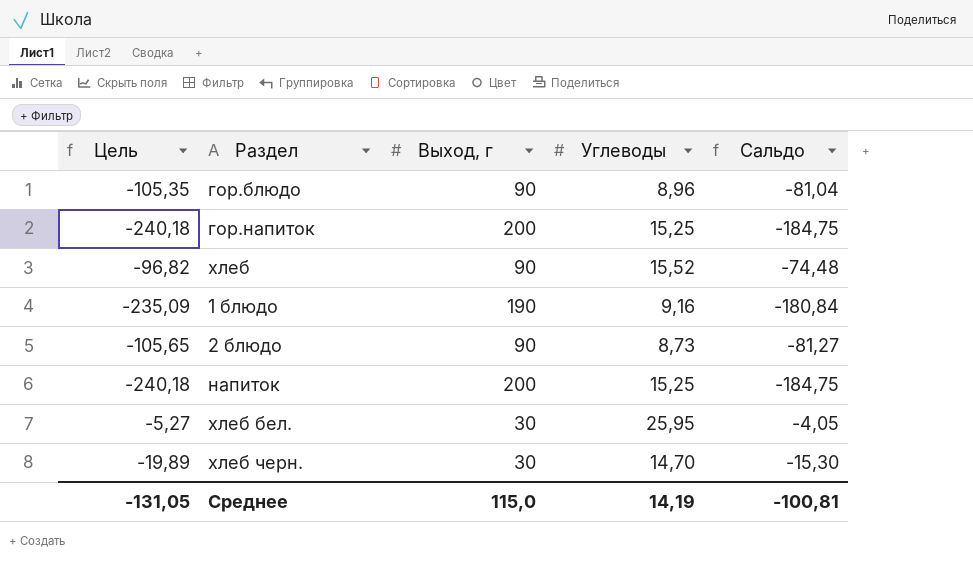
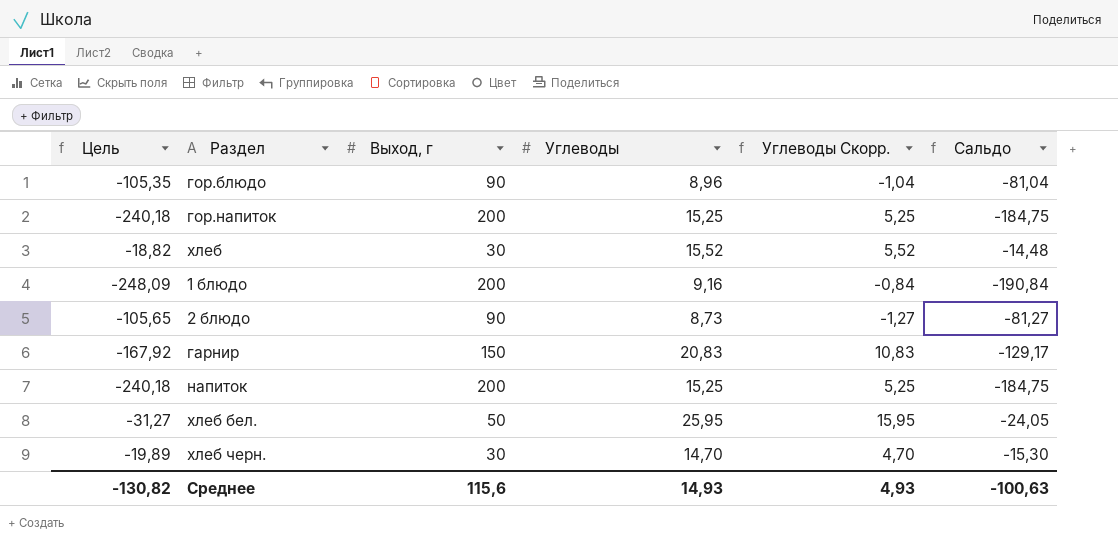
column Углеводы Скорр. | formula: none -> [Углеводы] - 10
хлеб | Цель: -96,82 -> -18,82
хлеб | Выход, г: 90 -> 30
хлеб | Сальдо: -74,48 -> -14,48
1 блюдо | Цель: -235,09 -> -248,09
1 блюдо | Выход, г: 190 -> 200
1 блюдо | Сальдо: -180,84 -> -190,84
row гарнир: none -> -167,92 | 150 | 20,83 | 10,83 | -129,17
хлеб бел. | Цель: -5,27 -> -31,27
хлеб бел. | Выход, г: 30 -> 50
хлеб бел. | Сальдо: -4,05 -> -24,05
Среднее | Цель: -131,05 -> -130,82
Среднее | Выход, г: 115,0 -> 115,6
Среднее | Углеводы: 14,19 -> 14,93
Среднее | Сальдо: -100,81 -> -100,63

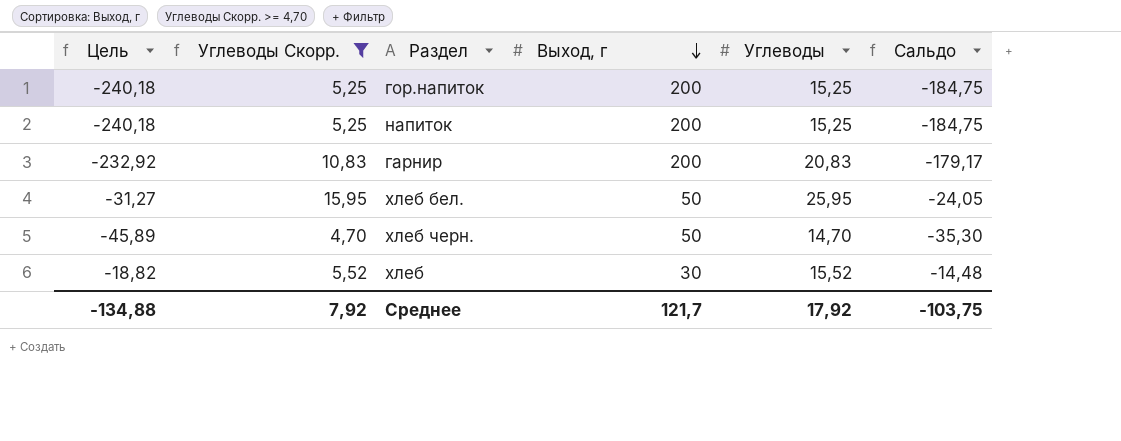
filter: none -> Углеводы Скорр. >= 4,70
row order: none -> Выход, г descending
column Углеводы Скорр. | position: 5 -> 2
гарнир | Цель: -167,92 -> -232,92
гарнир | Выход, г: 150 -> 200
гарнир | Сальдо: -129,17 -> -179,17
хлеб черн. | Цель: -19,89 -> -45,89
хлеб черн. | Выход, г: 30 -> 50
хлеб черн. | Сальдо: -15,30 -> -35,30
Среднее | Цель: -130,82 -> -134,88
Среднее | Углеводы Скорр.: 4,93 -> 7,92
Среднее | Выход, г: 115,6 -> 121,7
Среднее | Углеводы: 14,93 -> 17,92
Среднее | Сальдо: -100,63 -> -103,75

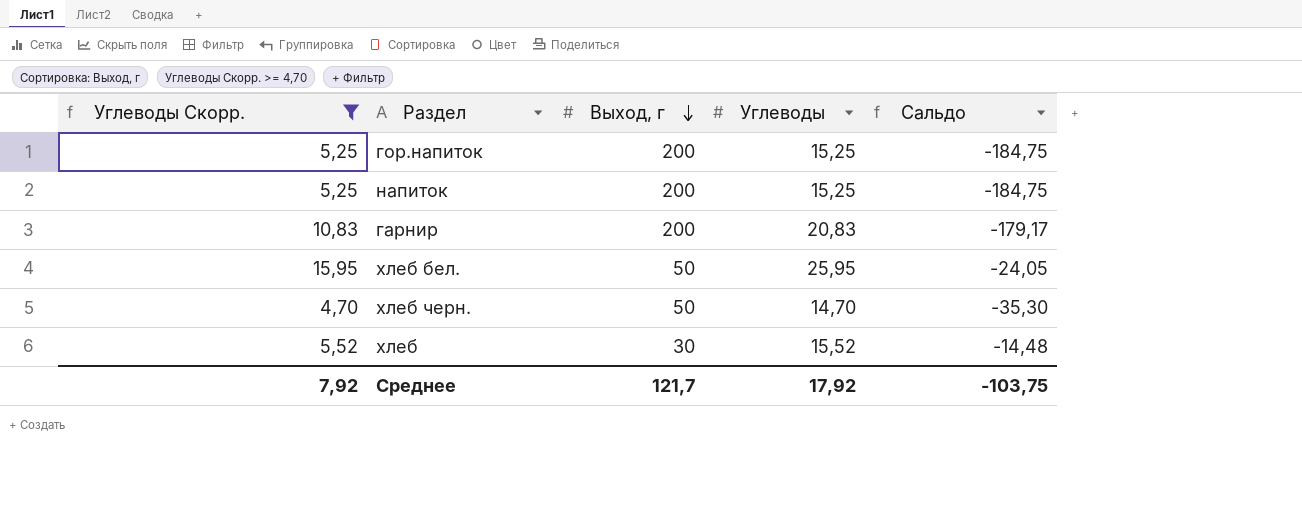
column Цель | formula: [Сальдо] * 1,3 -> none

